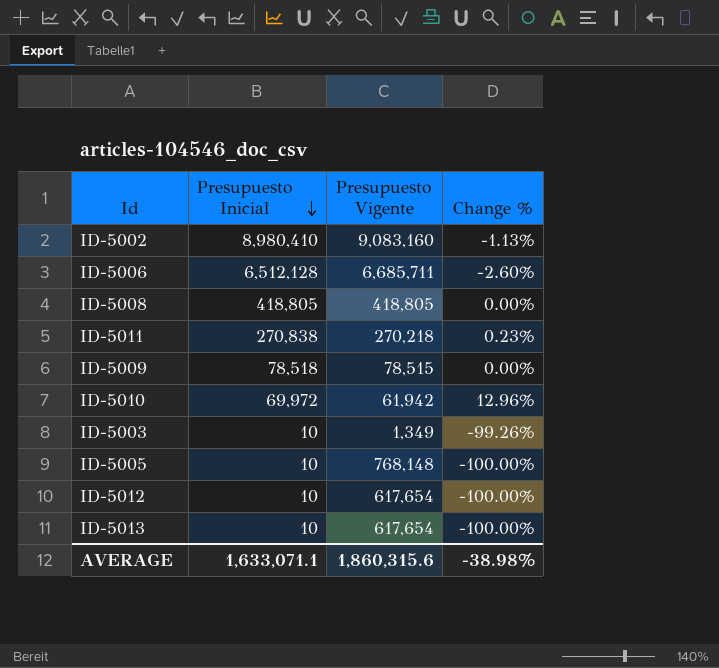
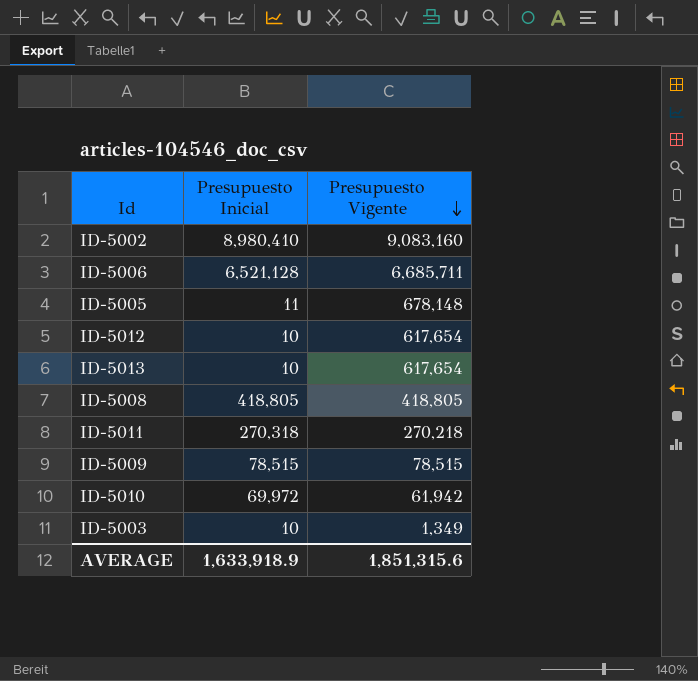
row order: Presupuesto Inicial descending -> Presupuesto Vigente descending
column Change % | formula: ([Presupuesto Inicial] - [Presupuesto Vigente]) / [Presupuesto Vigente] -> none
ID-5006 | Presupuesto Inicial: 6,512,128 -> 6,521,128
ID-5005 | Presupuesto Inicial: 10 -> 11
ID-5005 | Presupuesto Vigente: 768,148 -> 678,148
ID-5011 | Presupuesto Inicial: 270,838 -> 270,318
ID-5009 | Presupuesto Inicial: 78,518 -> 78,515
AVERAGE | Presupuesto Inicial: 1,633,071.1 -> 1,633,918.9
AVERAGE | Presupuesto Vigente: 1,860,315.6 -> 1,851,315.6

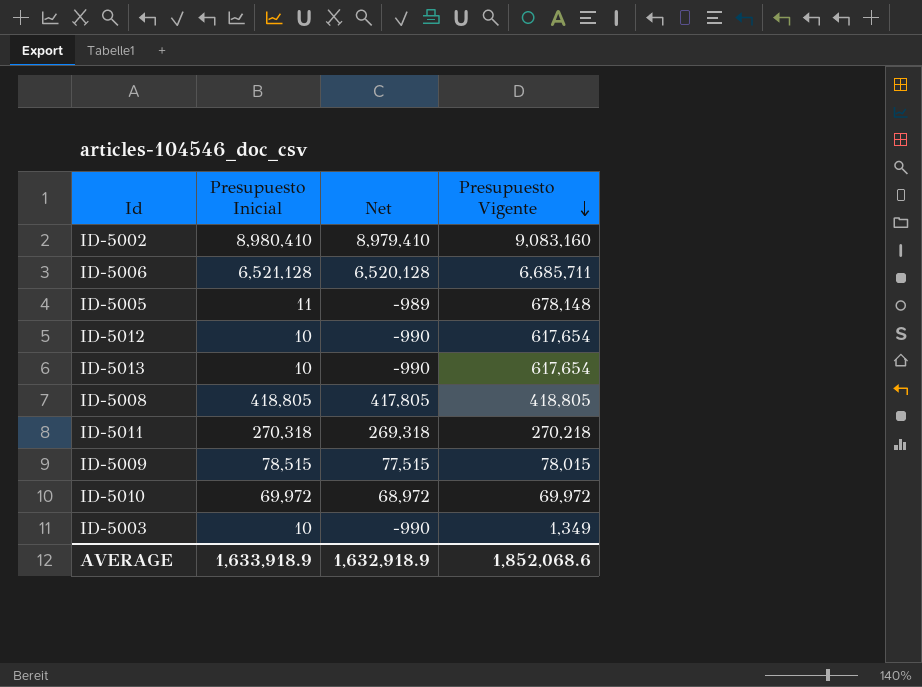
column Net | formula: none -> [Presupuesto Inicial] - 1000
ID-5009 | Presupuesto Vigente: 78,515 -> 78,015
ID-5010 | Presupuesto Vigente: 61,942 -> 69,972
AVERAGE | Presupuesto Vigente: 1,851,315.6 -> 1,852,068.6

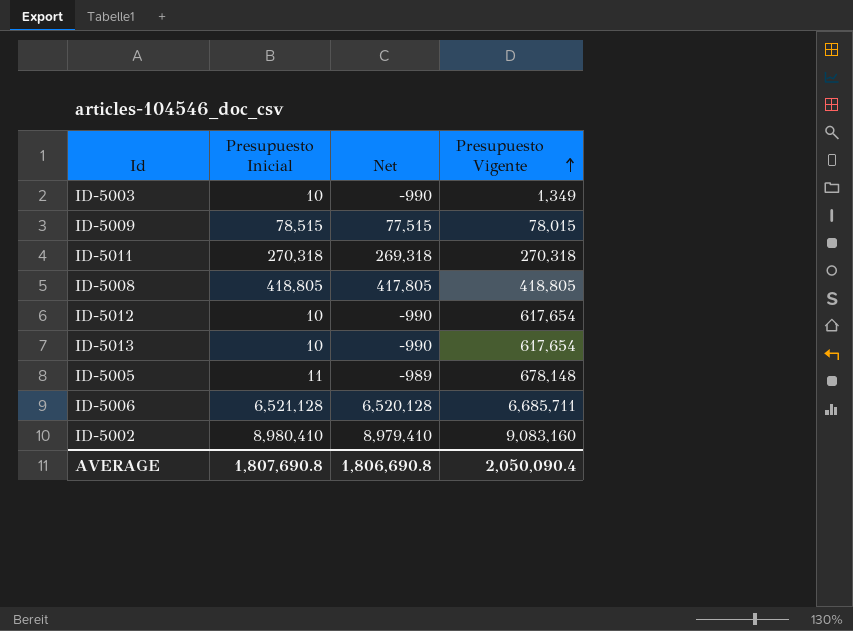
row order: Presupuesto Vigente descending -> Presupuesto Vigente ascending
row ID-5010: 69,972 | 68,972 | 69,972 -> none
ID-5011 | Presupuesto Vigente: 270,218 -> 270,318
AVERAGE | Presupuesto Inicial: 1,633,918.9 -> 1,807,690.8
AVERAGE | Net: 1,632,918.9 -> 1,806,690.8
AVERAGE | Presupuesto Vigente: 1,852,068.6 -> 2,050,090.4

